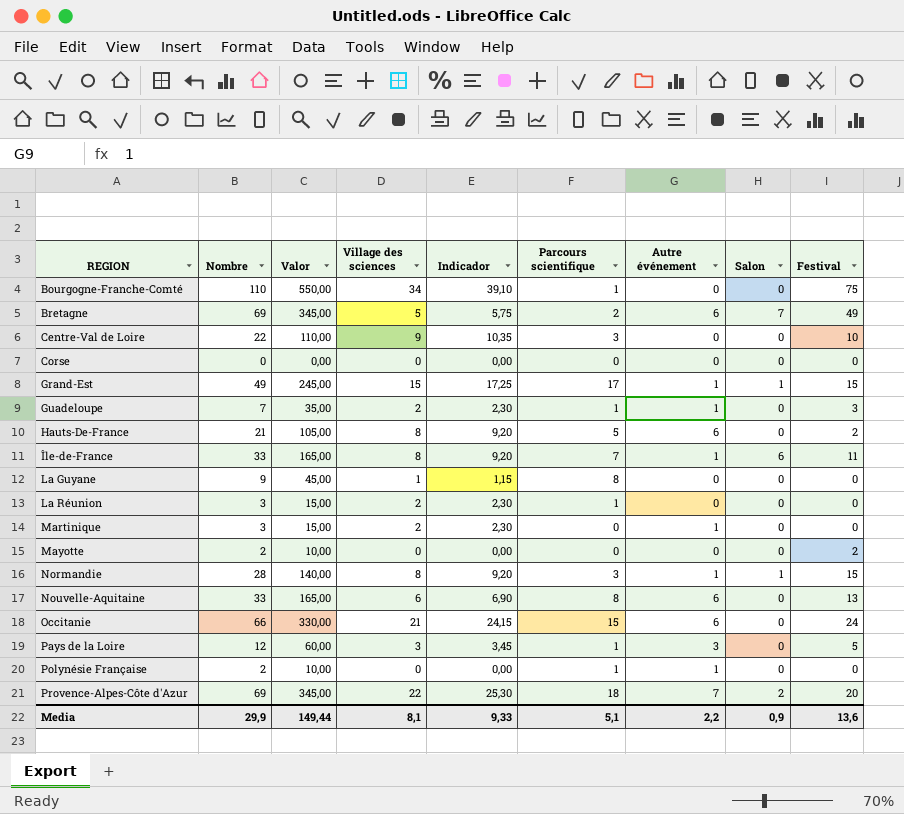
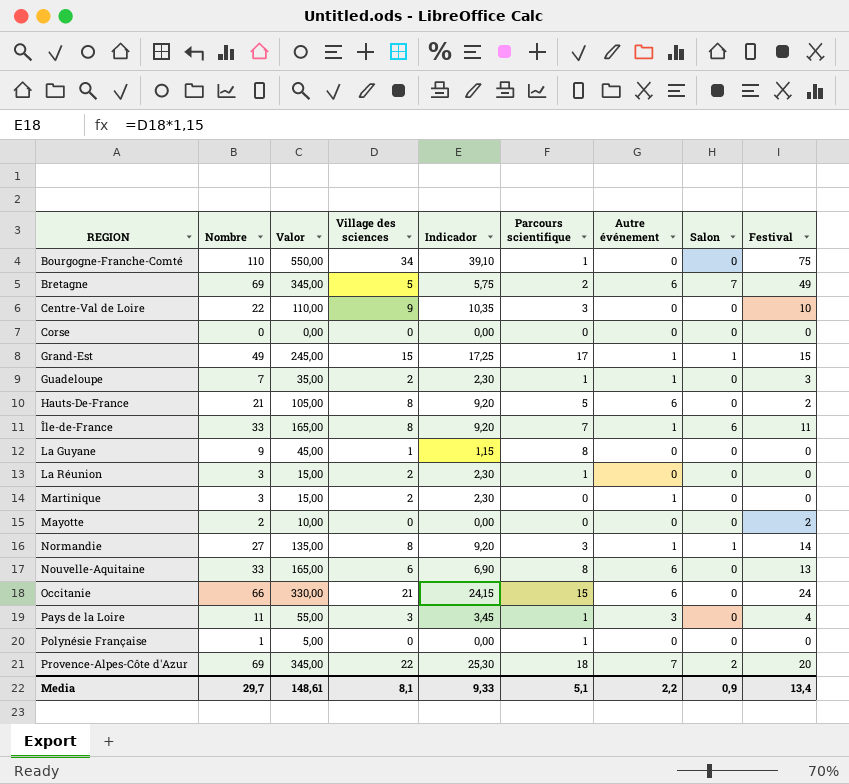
Normandie | Nombre: 28 -> 27
Normandie | Valor: 140,00 -> 135,00
Normandie | Festival: 15 -> 14
Pays de la Loire | Nombre: 12 -> 11
Pays de la Loire | Valor: 60,00 -> 55,00
Pays de la Loire | Festival: 5 -> 4
Polynésie Française | Nombre: 2 -> 1
Polynésie Française | Valor: 10,00 -> 5,00
Polynésie Française | Autre événement: 1 -> 0
Media | Nombre: 29,9 -> 29,7
Media | Valor: 149,44 -> 148,61
Media | Festival: 13,6 -> 13,4

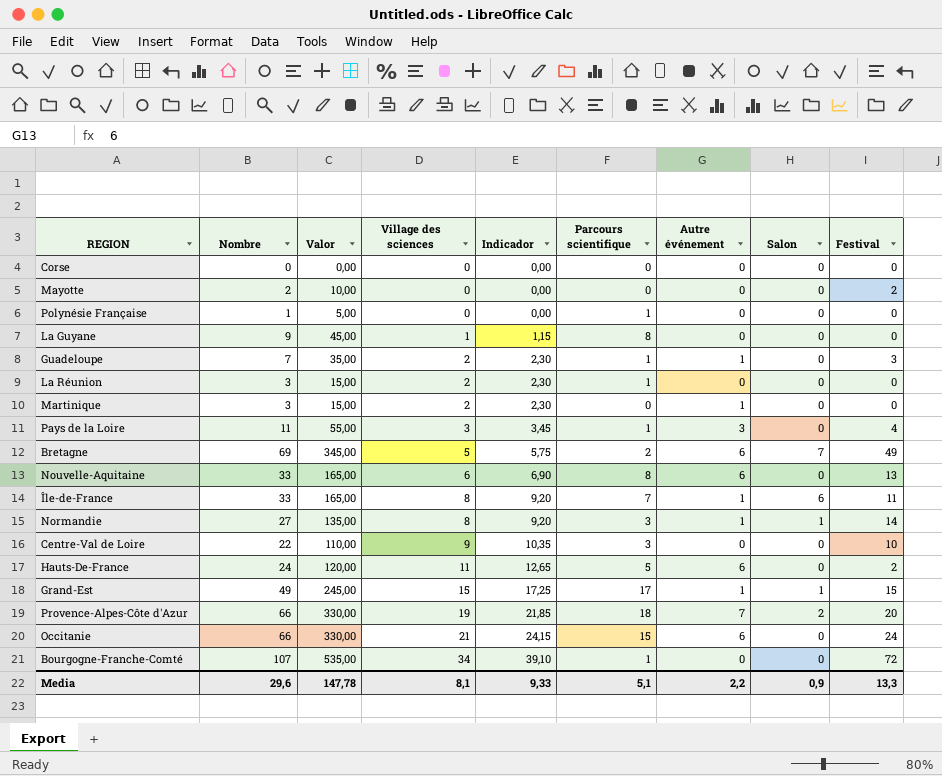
row order: REGION ascending -> Village des sciences ascending
Hauts-De-France | Nombre: 21 -> 24
Hauts-De-France | Valor: 105,00 -> 120,00
Hauts-De-France | Village des sciences: 8 -> 11
Hauts-De-France | Indicador: 9,20 -> 12,65
Provence-Alpes-Côte d'Azur | Nombre: 69 -> 66
Provence-Alpes-Côte d'Azur | Valor: 345,00 -> 330,00
Provence-Alpes-Côte d'Azur | Village des sciences: 22 -> 19
Provence-Alpes-Côte d'Azur | Indicador: 25,30 -> 21,85
Bourgogne-Franche-Comté | Nombre: 110 -> 107
Bourgogne-Franche-Comté | Valor: 550,00 -> 535,00
Bourgogne-Franche-Comté | Festival: 75 -> 72
Media | Nombre: 29,7 -> 29,6
Media | Valor: 148,61 -> 147,78
Media | Festival: 13,4 -> 13,3

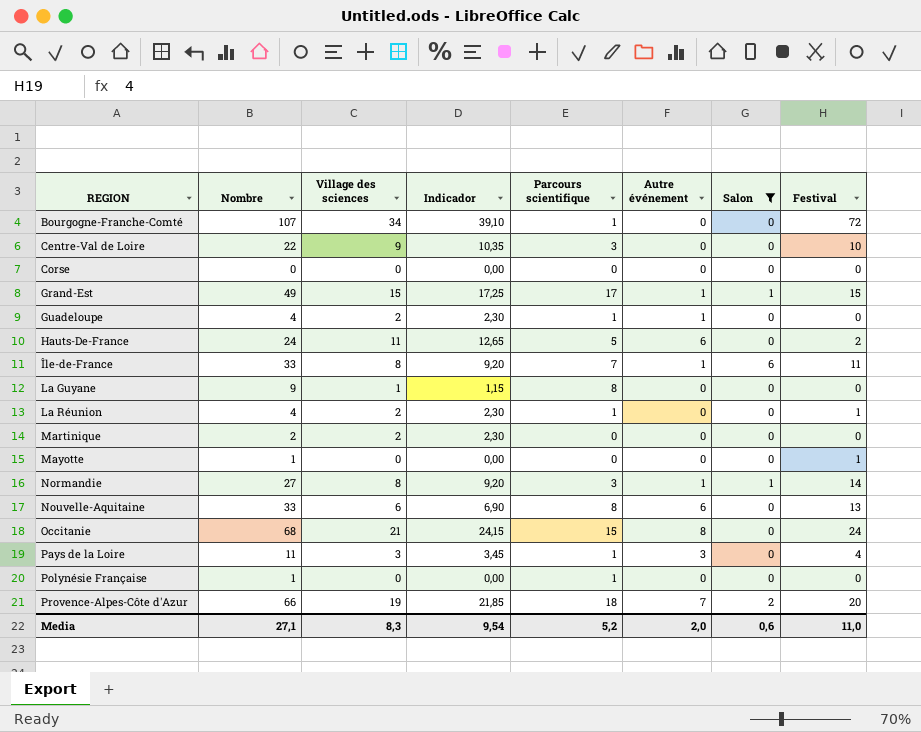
filter: none -> Salon != 7
row order: Village des sciences ascending -> REGION ascending
column Valor | formula: [Nombre] * 5 -> none
Guadeloupe | Nombre: 7 -> 4
Guadeloupe | Festival: 3 -> 0
La Réunion | Nombre: 3 -> 4
La Réunion | Festival: 0 -> 1
Martinique | Nombre: 3 -> 2
Martinique | Autre événement: 1 -> 0
Mayotte | Nombre: 2 -> 1
Mayotte | Festival: 2 -> 1
Occitanie | Nombre: 66 -> 68
Occitanie | Autre événement: 6 -> 8
Media | Nombre: 29,6 -> 27,1
Media | Village des sciences: 8,1 -> 8,3
Media | Indicador: 9,33 -> 9,54
Media | Parcours scientifique: 5,1 -> 5,2
Media | Autre événement: 2,2 -> 2,0
Media | Salon: 0,9 -> 0,6
Media | Festival: 13,3 -> 11,0

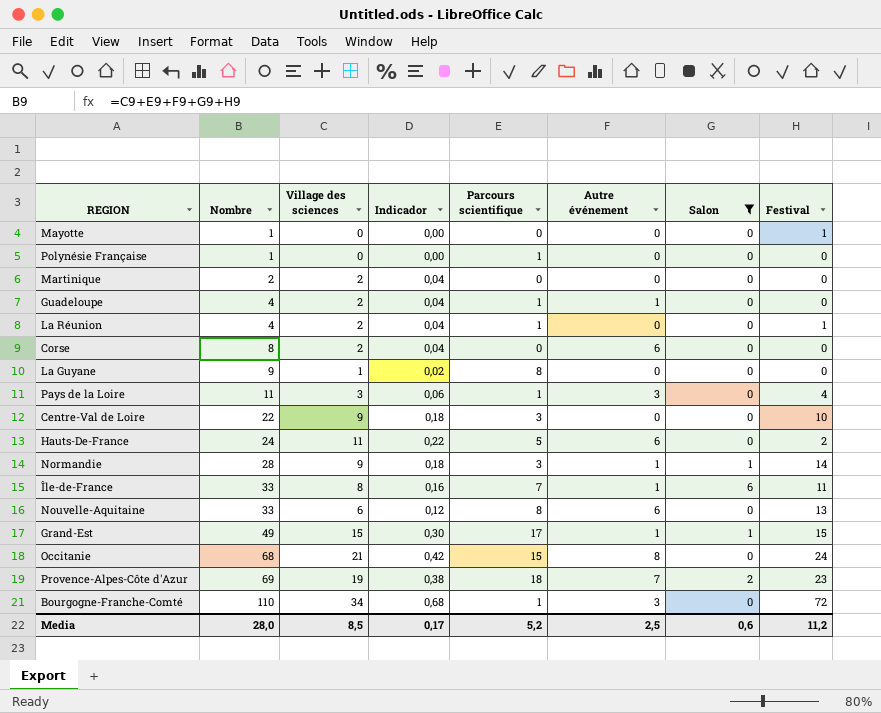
row order: REGION ascending -> Nombre ascending
column Indicador | formula: [Village des sciences] * 1,15 -> [Village des sciences] * 0,02
Corse | Nombre: 0 -> 8
Corse | Village des sciences: 0 -> 2
Corse | Autre événement: 0 -> 6
Normandie | Nombre: 27 -> 28
Normandie | Village des sciences: 8 -> 9
Provence-Alpes-Côte d'Azur | Nombre: 66 -> 69
Provence-Alpes-Côte d'Azur | Festival: 20 -> 23
Bourgogne-Franche-Comté | Nombre: 107 -> 110
Bourgogne-Franche-Comté | Autre événement: 0 -> 3
Media | Nombre: 27,1 -> 28,0
Media | Village des sciences: 8,3 -> 8,5
Media | Indicador: 9,54 -> 0,17
Media | Autre événement: 2,0 -> 2,5
Media | Festival: 11,0 -> 11,2

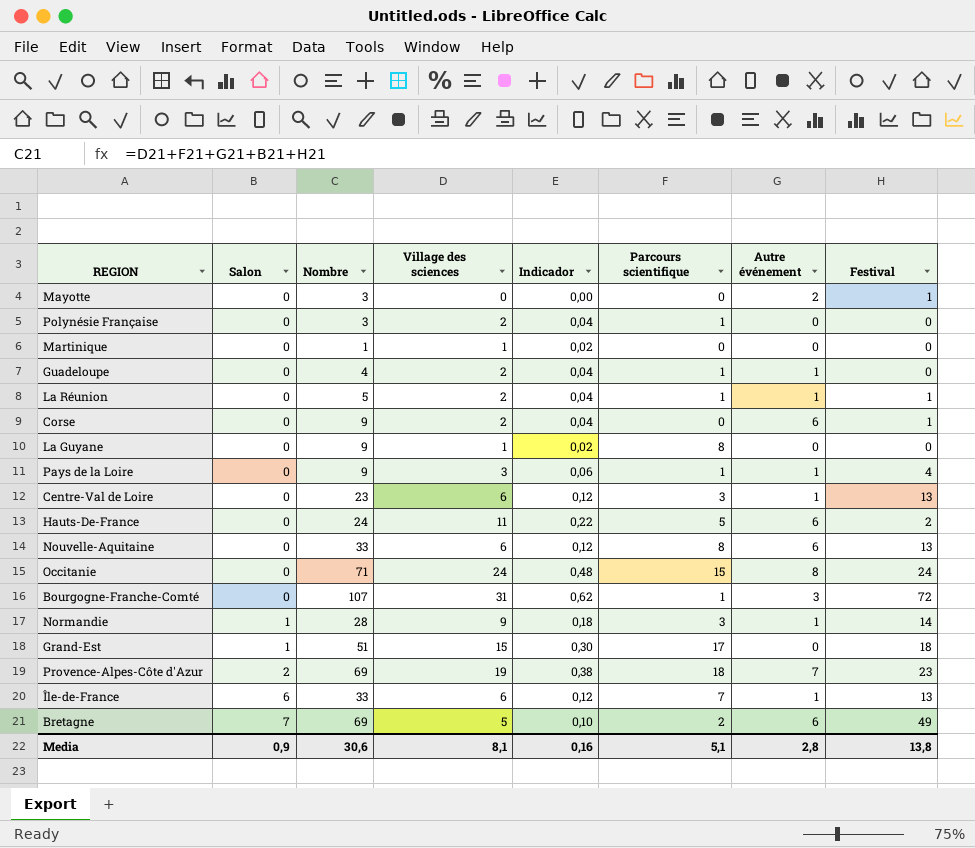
filter: Salon != 7 -> none
row order: Nombre ascending -> Salon ascending
column Salon | position: 7 -> 2
Mayotte | Nombre: 1 -> 3
Mayotte | Autre événement: 0 -> 2
Polynésie Française | Nombre: 1 -> 3
Polynésie Française | Village des sciences: 0 -> 2
Polynésie Française | Indicador: 0,00 -> 0,04
Martinique | Nombre: 2 -> 1
Martinique | Village des sciences: 2 -> 1
Martinique | Indicador: 0,04 -> 0,02
La Réunion | Nombre: 4 -> 5
La Réunion | Autre événement: 0 -> 1
Corse | Nombre: 8 -> 9
Corse | Festival: 0 -> 1
Pays de la Loire | Nombre: 11 -> 9
Pays de la Loire | Autre événement: 3 -> 1
Centre-Val de Loire | Nombre: 22 -> 23
Centre-Val de Loire | Village des sciences: 9 -> 6
Centre-Val de Loire | Indicador: 0,18 -> 0,12
Centre-Val de Loire | Autre événement: 0 -> 1
Centre-Val de Loire | Festival: 10 -> 13
Occitanie | Nombre: 68 -> 71
Occitanie | Village des sciences: 21 -> 24
Occitanie | Indicador: 0,42 -> 0,48
Bourgogne-Franche-Comté | Nombre: 110 -> 107
Bourgogne-Franche-Comté | Village des sciences: 34 -> 31
Bourgogne-Franche-Comté | Indicador: 0,68 -> 0,62
Grand-Est | Nombre: 49 -> 51
Grand-Est | Autre événement: 1 -> 0
Grand-Est | Festival: 15 -> 18
Île-de-France | Village des sciences: 8 -> 6
Île-de-France | Indicador: 0,16 -> 0,12
Île-de-France | Festival: 11 -> 13
Media | Salon: 0,6 -> 0,9
Media | Nombre: 28,0 -> 30,6
Media | Village des sciences: 8,5 -> 8,1
Media | Indicador: 0,17 -> 0,16
Media | Parcours scientifique: 5,2 -> 5,1
Media | Autre événement: 2,5 -> 2,8
Media | Festival: 11,2 -> 13,8

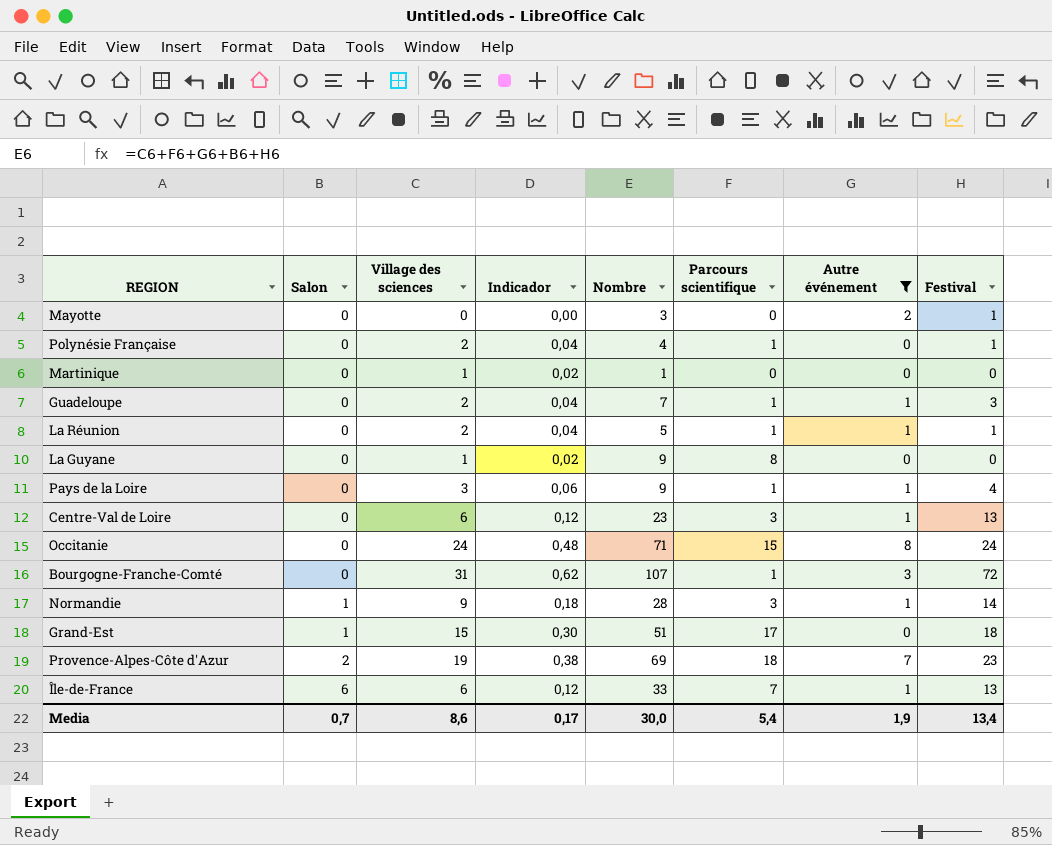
filter: none -> Autre événement != 6
column Nombre | position: 3 -> 5
Polynésie Française | Nombre: 3 -> 4
Polynésie Française | Festival: 0 -> 1
Guadeloupe | Nombre: 4 -> 7
Guadeloupe | Festival: 0 -> 3
Media | Salon: 0,9 -> 0,7
Media | Village des sciences: 8,1 -> 8,6
Media | Indicador: 0,16 -> 0,17
Media | Nombre: 30,6 -> 30,0
Media | Parcours scientifique: 5,1 -> 5,4
Media | Autre événement: 2,8 -> 1,9
Media | Festival: 13,8 -> 13,4

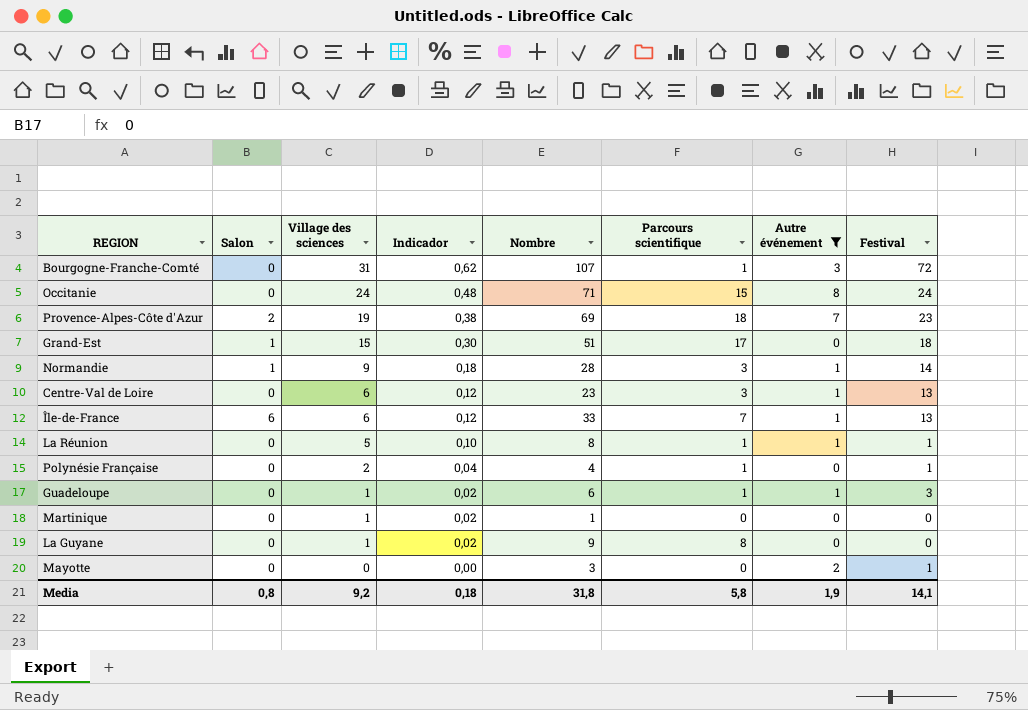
row order: Salon ascending -> Village des sciences descending
row Pays de la Loire: 0 | 3 | 0,06 | 9 | 1 | 1 | 4 -> none
La Réunion | Village des sciences: 2 -> 5
La Réunion | Indicador: 0,04 -> 0,10
La Réunion | Nombre: 5 -> 8
Guadeloupe | Village des sciences: 2 -> 1
Guadeloupe | Indicador: 0,04 -> 0,02
Guadeloupe | Nombre: 7 -> 6
Media | Salon: 0,7 -> 0,8
Media | Village des sciences: 8,6 -> 9,2
Media | Indicador: 0,17 -> 0,18
Media | Nombre: 30,0 -> 31,8
Media | Parcours scientifique: 5,4 -> 5,8
Media | Festival: 13,4 -> 14,1

